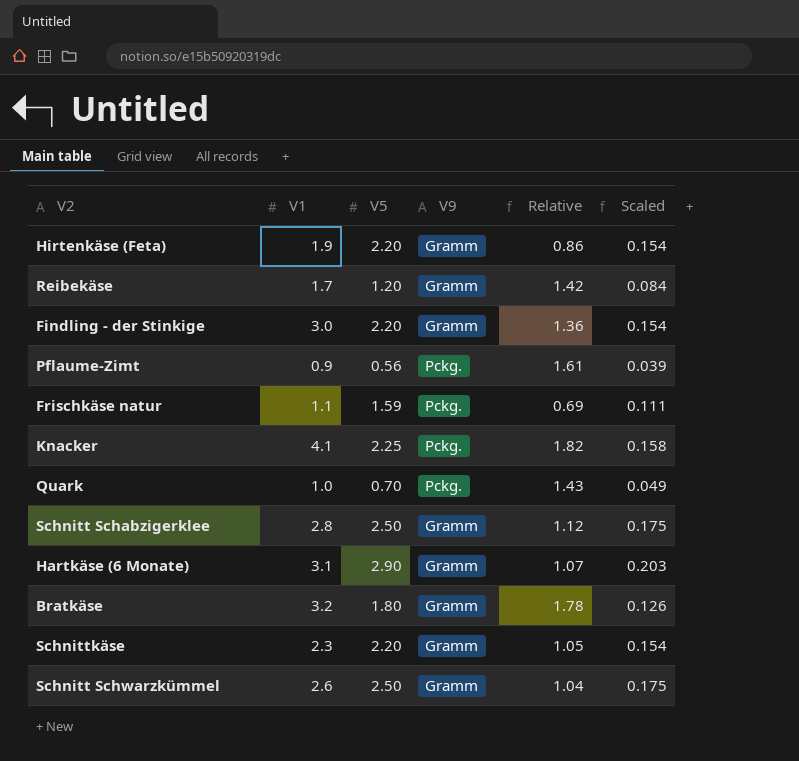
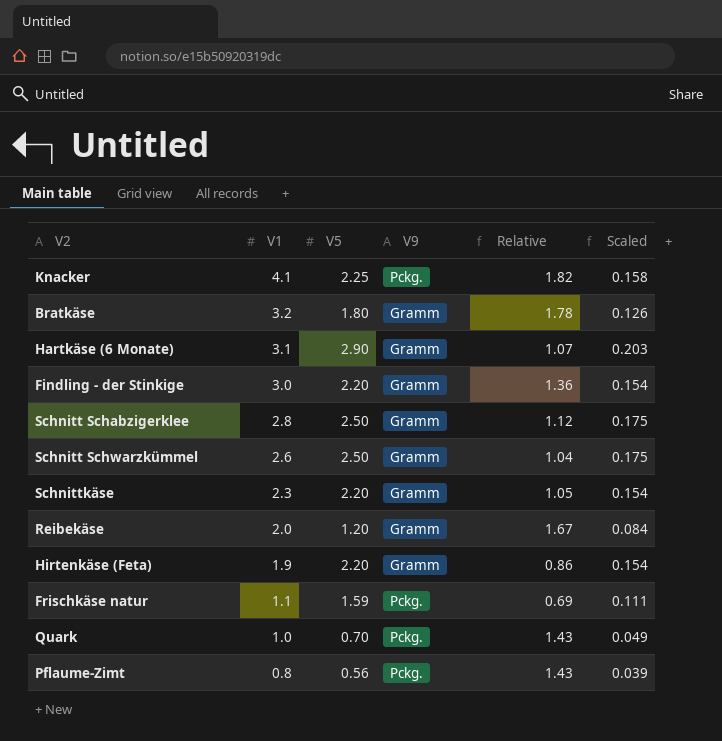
row order: none -> V1 descending
Reibekäse | V1: 1.7 -> 2.0
Reibekäse | Relative: 1.42 -> 1.67
Pflaume-Zimt | V1: 0.9 -> 0.8
Pflaume-Zimt | Relative: 1.61 -> 1.43

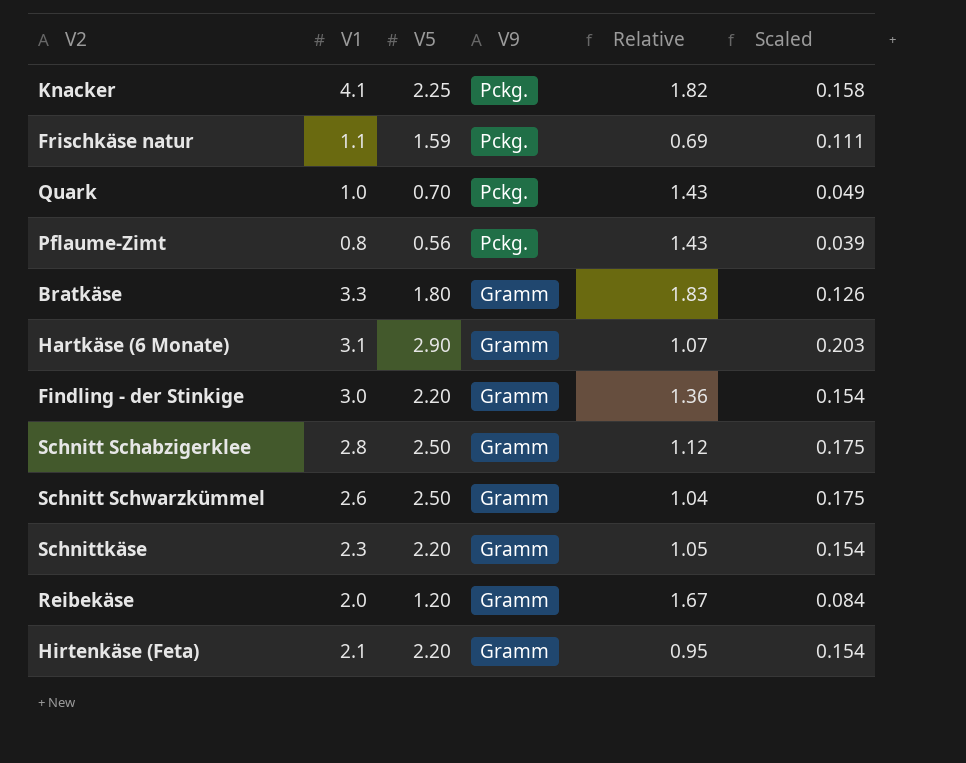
row order: V1 descending -> V9 descending
Bratkäse | V1: 3.2 -> 3.3
Bratkäse | Relative: 1.78 -> 1.83
Hirtenkäse (Feta) | V1: 1.9 -> 2.1
Hirtenkäse (Feta) | Relative: 0.86 -> 0.95

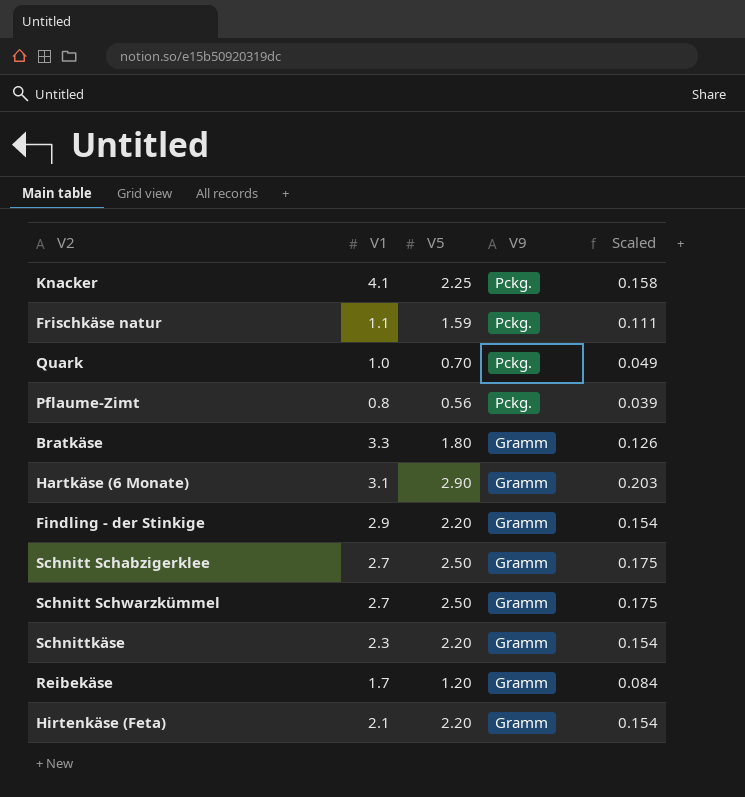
column Relative | formula: [V1] / [V5] -> none
Findling - der Stinkige | V1: 3.0 -> 2.9
Schnitt Schabzigerklee | V1: 2.8 -> 2.7
Schnitt Schwarzkümmel | V1: 2.6 -> 2.7
Reibekäse | V1: 2.0 -> 1.7

